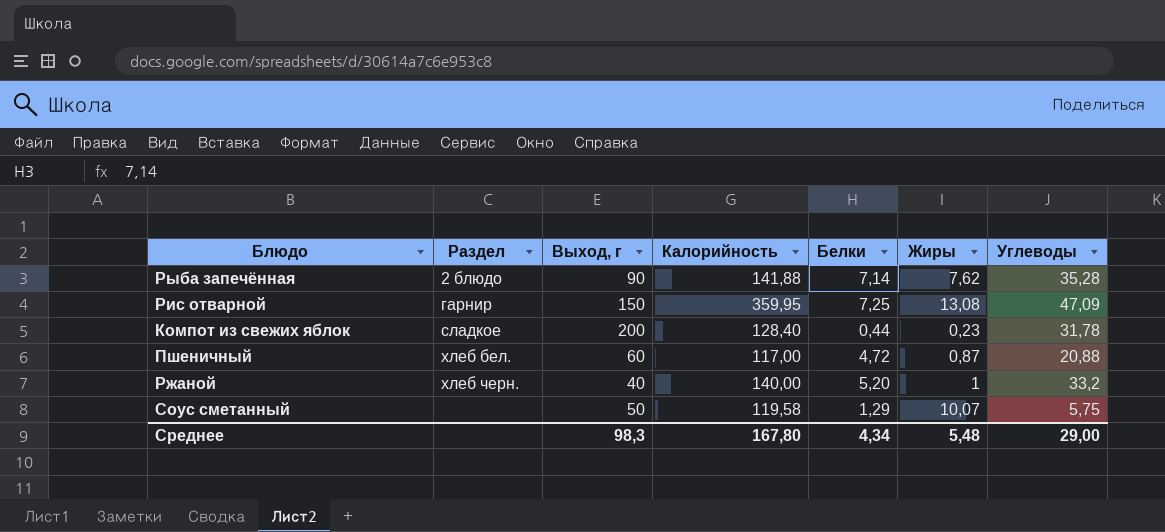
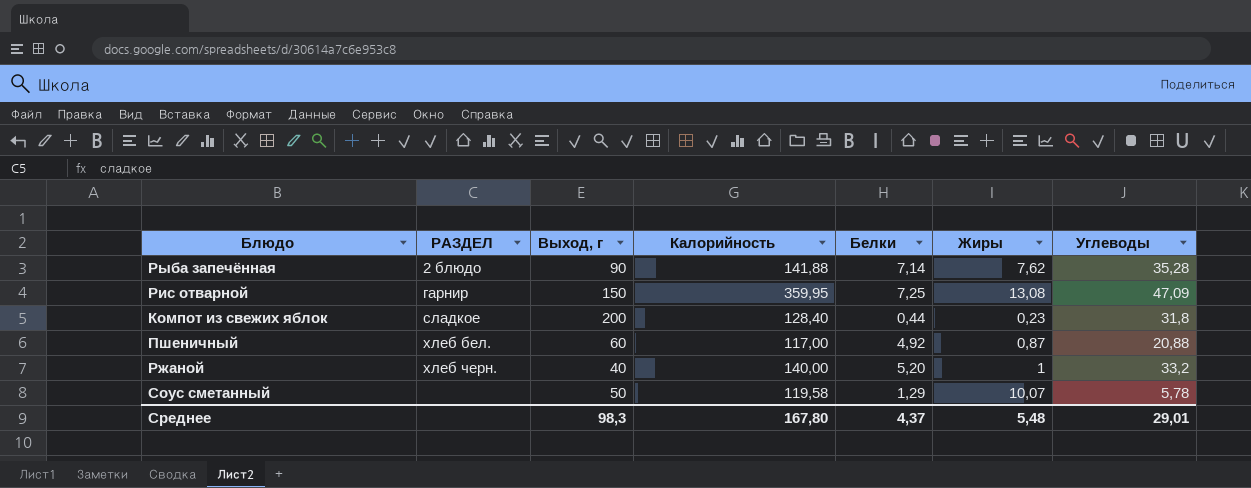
column name: Раздел -> РАЗДЕЛ
Компот из свежих яблок | Углеводы: 31,78 -> 31,8
Пшеничный | Белки: 4,72 -> 4,92
Соус сметанный | Углеводы: 5,75 -> 5,78
Среднее | Белки: 4,34 -> 4,37
Среднее | Углеводы: 29,00 -> 29,01

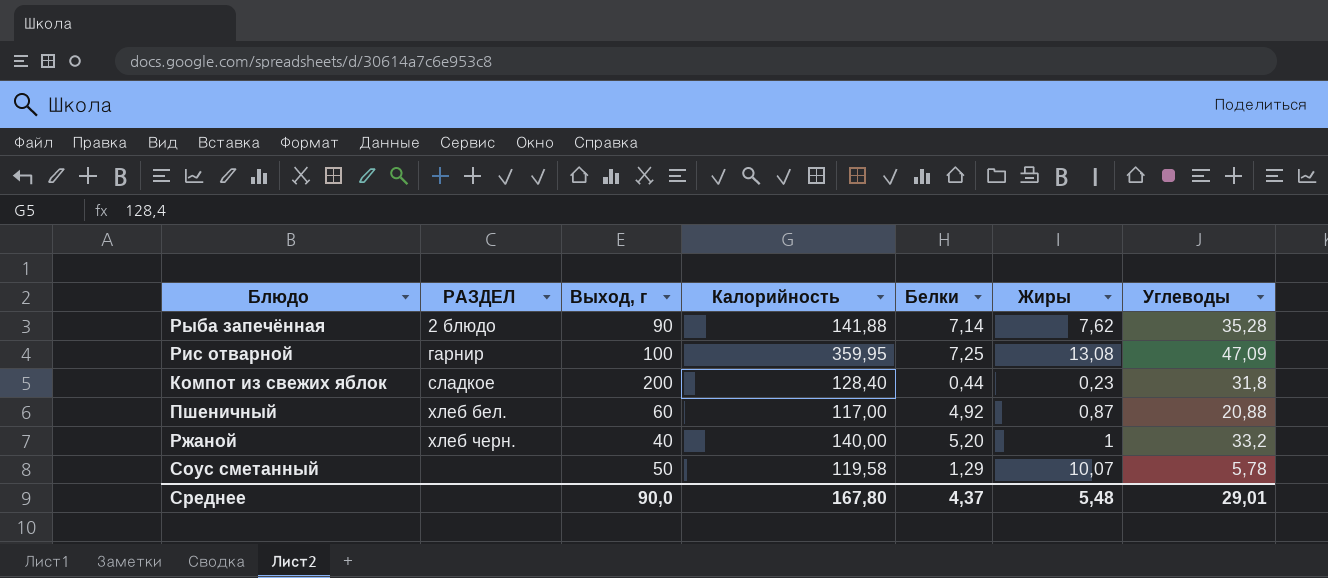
Рис отварной | Выход, г: 150 -> 100
Среднее | Выход, г: 98,3 -> 90,0

